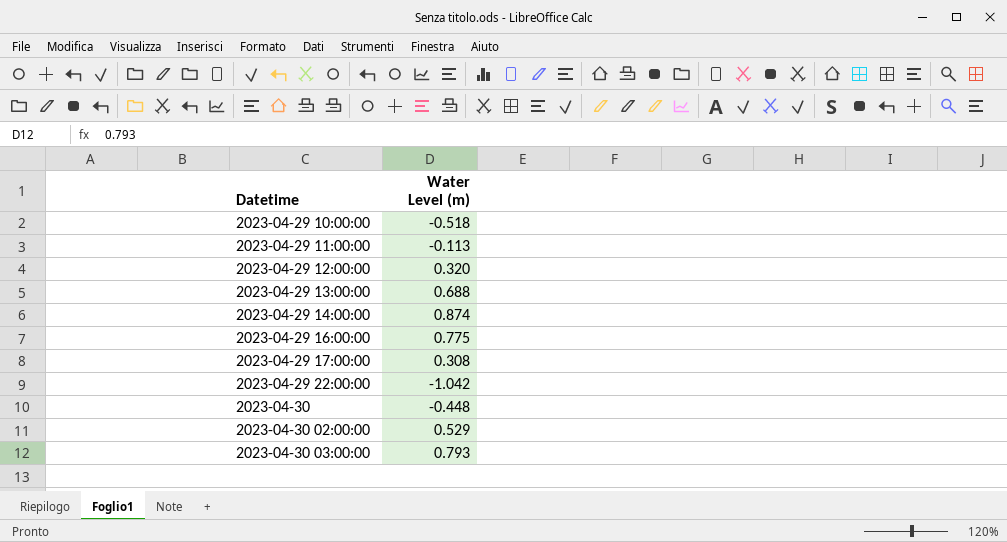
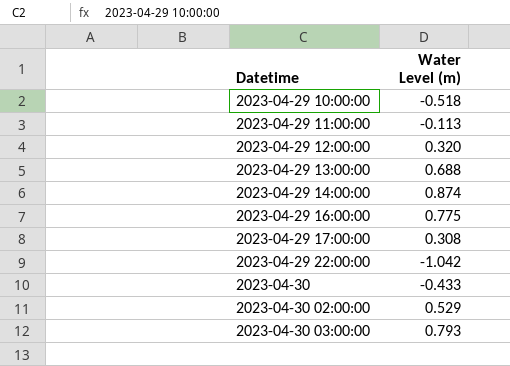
2023-04-30 | Water Level (m): -0.448 -> -0.433

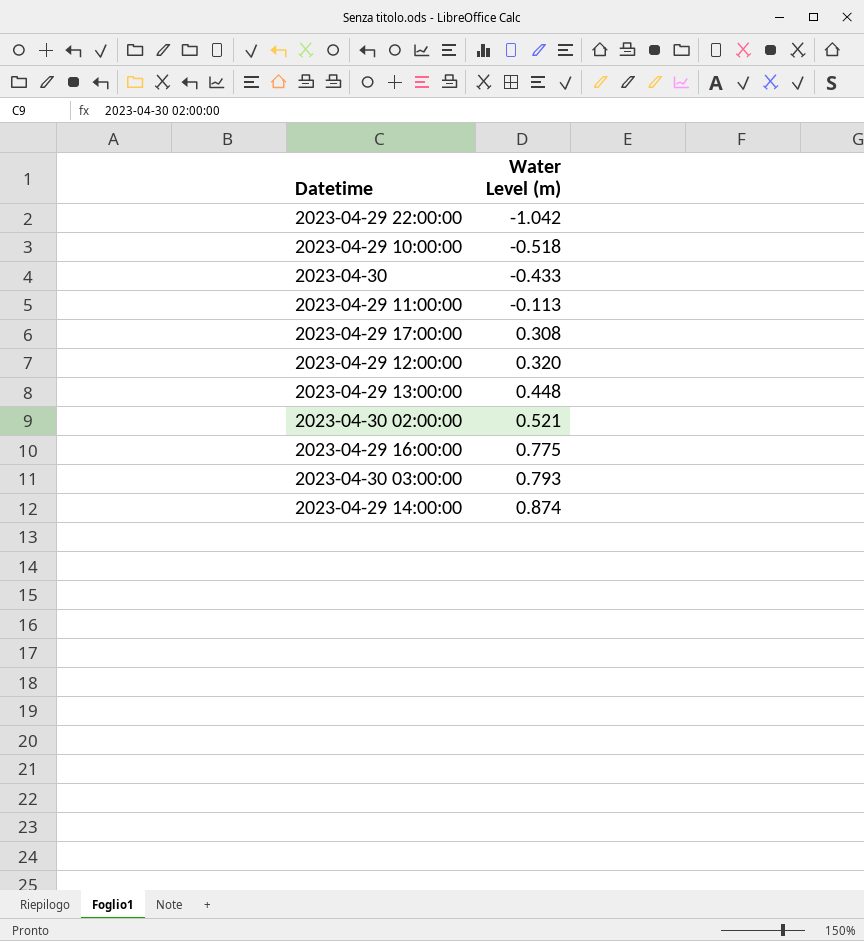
row order: Datetime ascending -> Water Level (m) ascending
2023-04-29 13:00:00 | Water Level (m): 0.688 -> 0.448
2023-04-30 02:00:00 | Water Level (m): 0.529 -> 0.521

